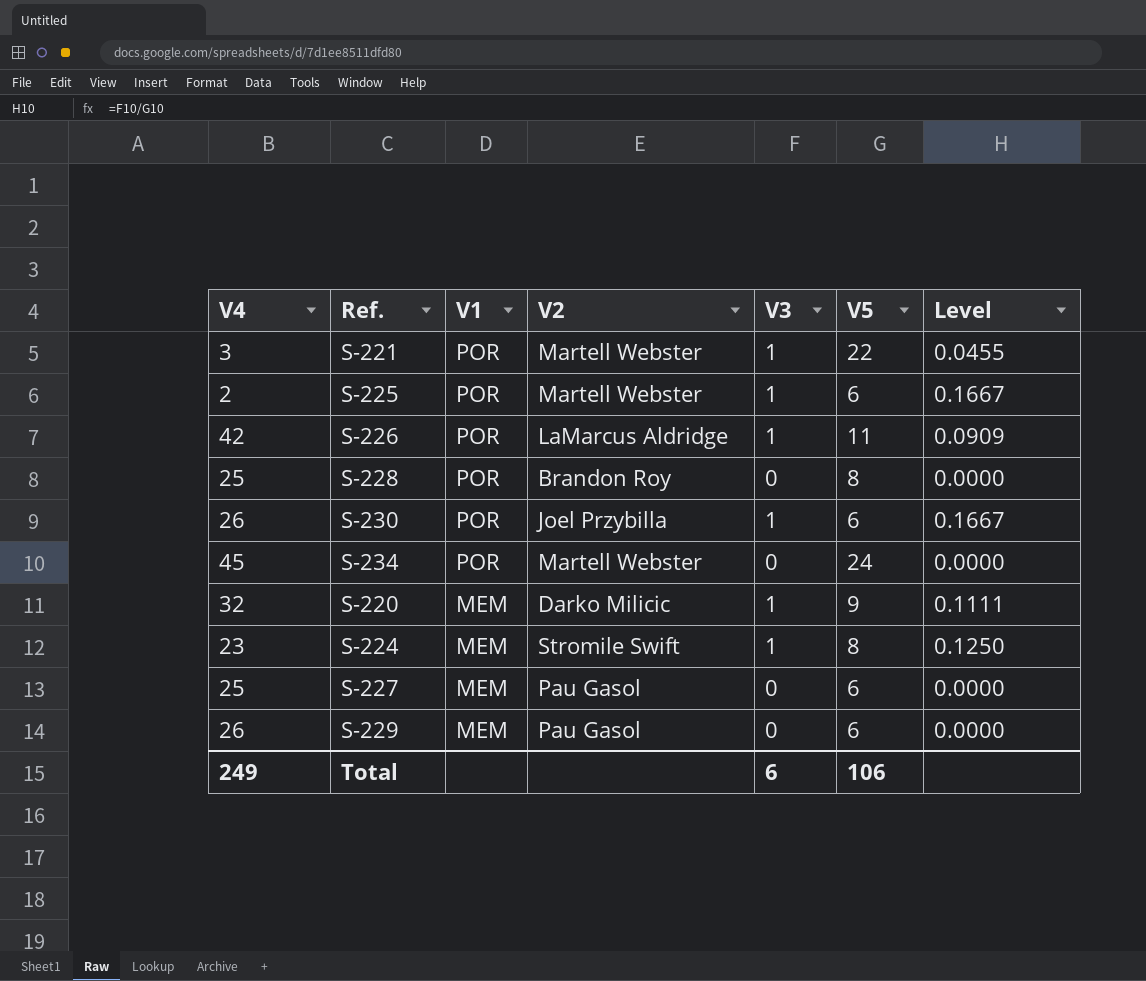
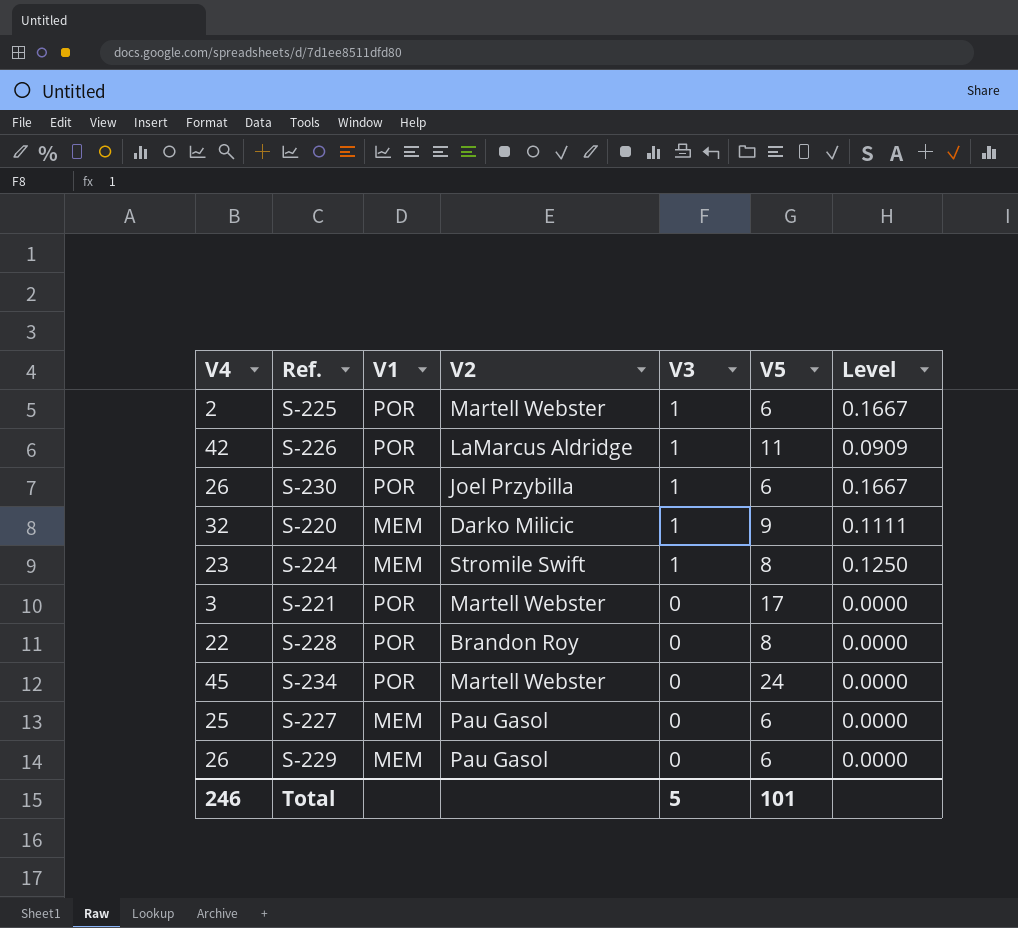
row order: V1 descending -> V3 descending
S-221 | V3: 1 -> 0
S-221 | V5: 22 -> 17
S-221 | Level: 0.0455 -> 0.0000
S-228 | V4: 25 -> 22
Total | V4: 249 -> 246
Total | V3: 6 -> 5
Total | V5: 106 -> 101

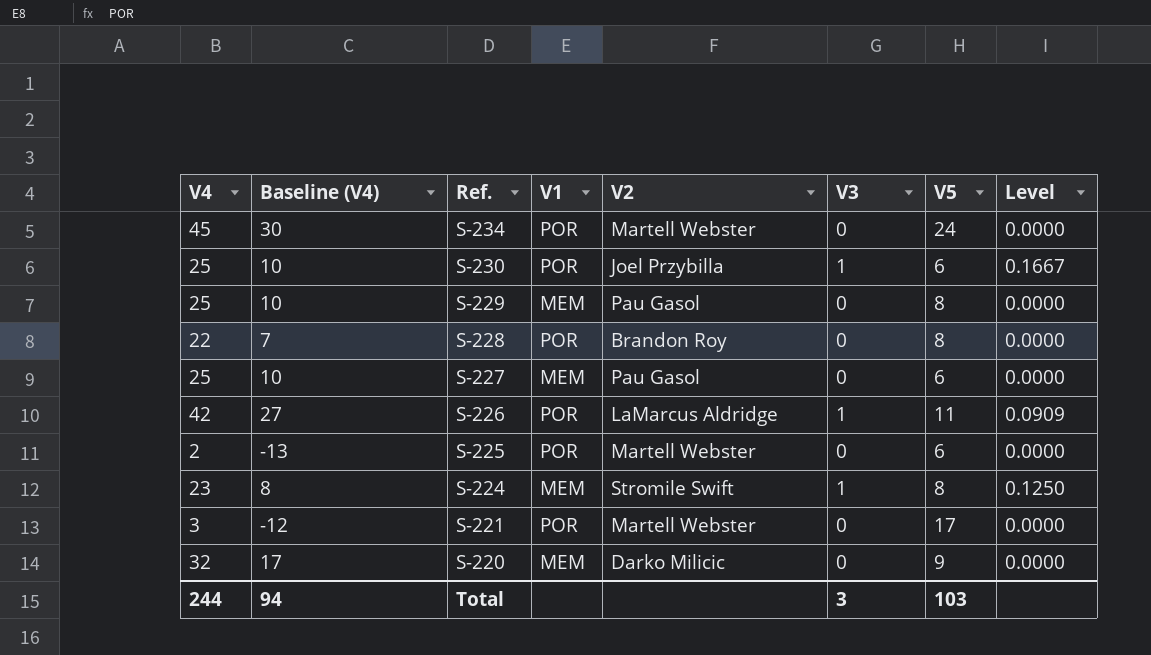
row order: V3 descending -> Ref. descending
column Baseline (V4) | formula: none -> [V4] - 15
S-230 | V4: 26 -> 25
S-229 | V4: 26 -> 25
S-229 | V5: 6 -> 8
S-225 | V3: 1 -> 0
S-225 | Level: 0.1667 -> 0.0000
S-220 | V3: 1 -> 0
S-220 | Level: 0.1111 -> 0.0000
Total | V4: 246 -> 244
Total | V3: 5 -> 3
Total | V5: 101 -> 103

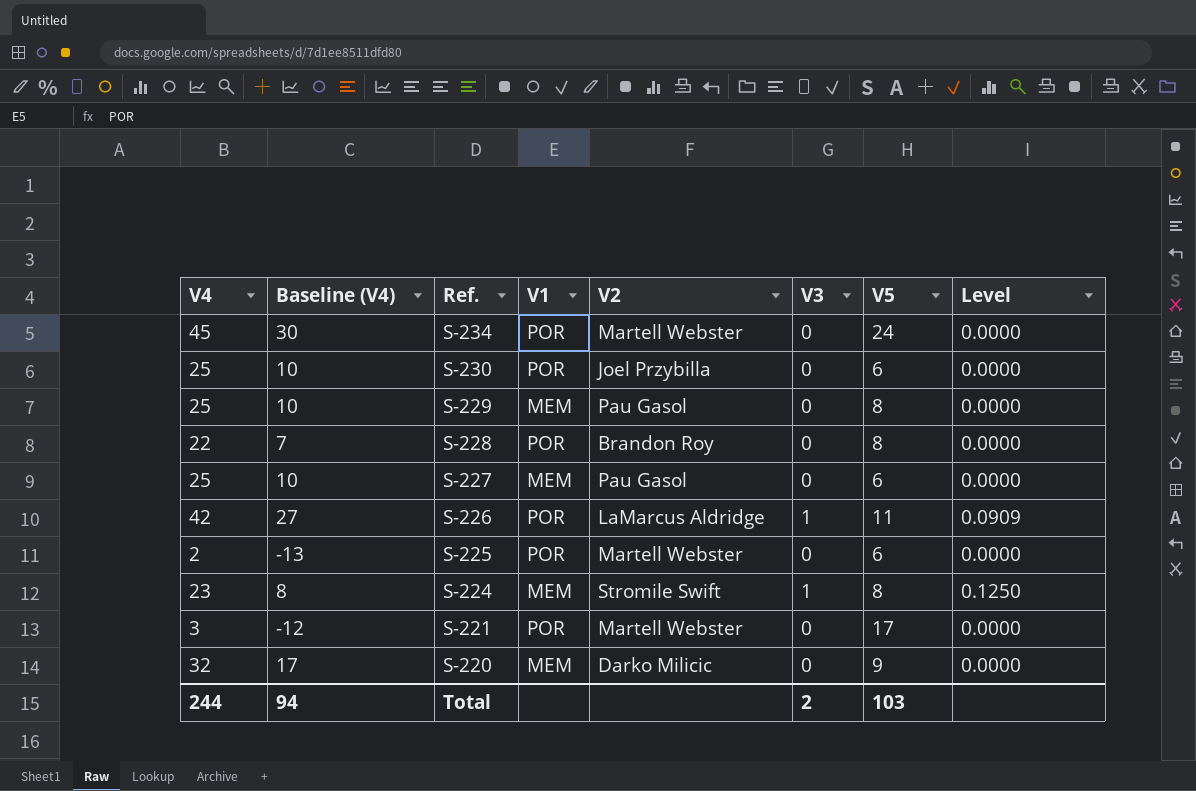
S-230 | V3: 1 -> 0
S-230 | Level: 0.1667 -> 0.0000
Total | V3: 3 -> 2

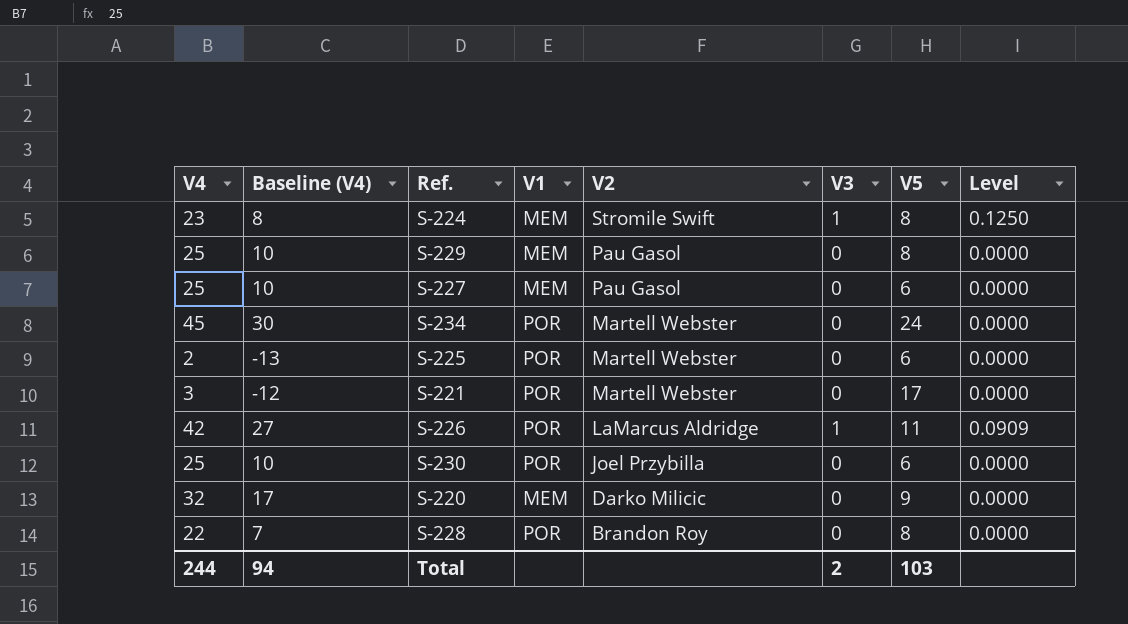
row order: Ref. descending -> V2 descending

